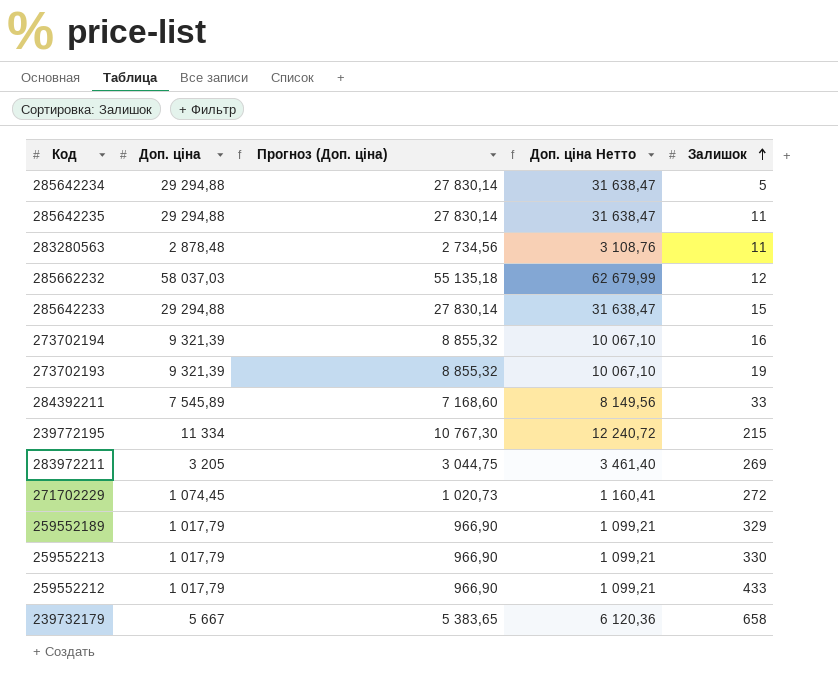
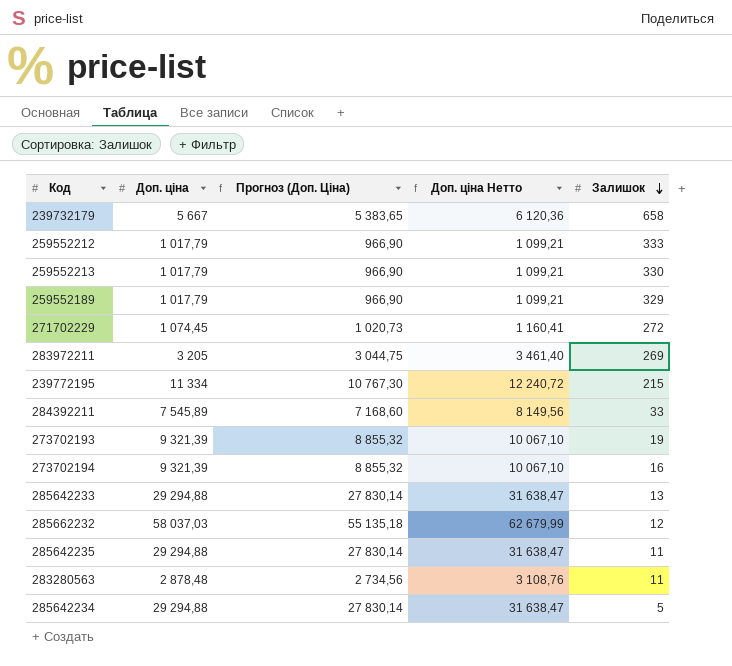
row order: Залишок ascending -> Залишок descending
column name: Прогноз (Доп. ціна) -> Прогноз (Доп. Ціна)
259552212 | Залишок: 433 -> 333
285642233 | Залишок: 15 -> 13

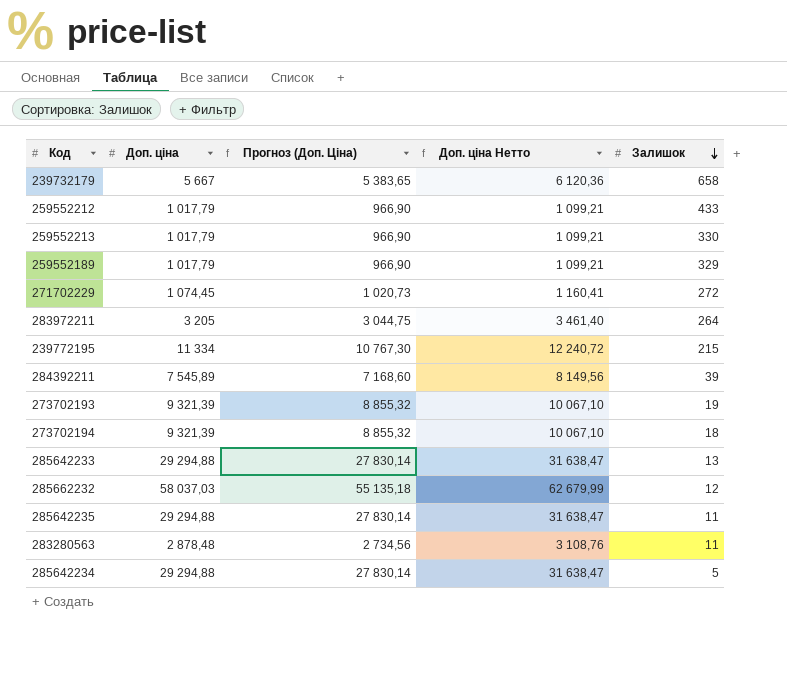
259552212 | Залишок: 333 -> 433
283972211 | Залишок: 269 -> 264
284392211 | Залишок: 33 -> 39
273702194 | Залишок: 16 -> 18

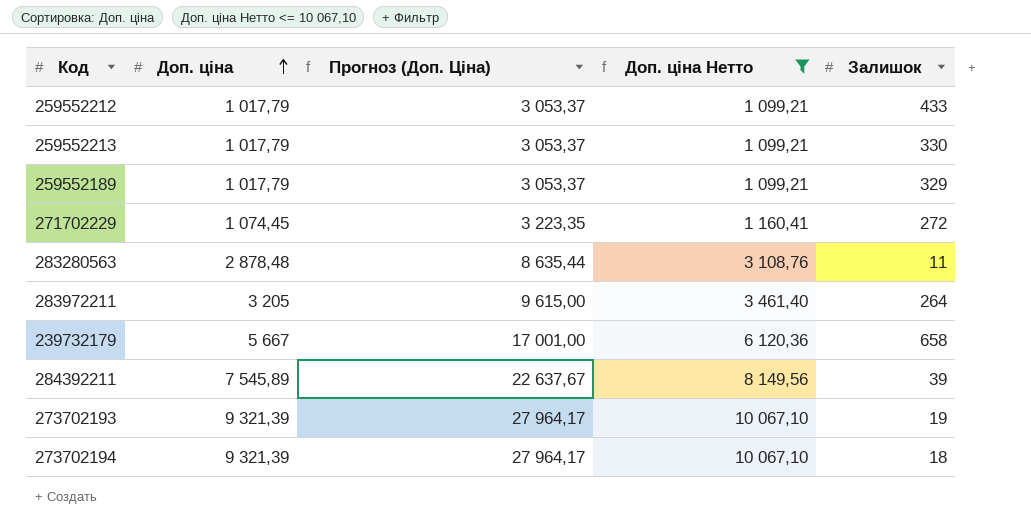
filter: none -> Доп. ціна Нетто <= 10 067,10
row order: Залишок descending -> Доп. ціна ascending
column Прогноз (Доп. Ціна) | formula: [Доп. ціна] * 0,95 -> [Доп. ціна] * 3

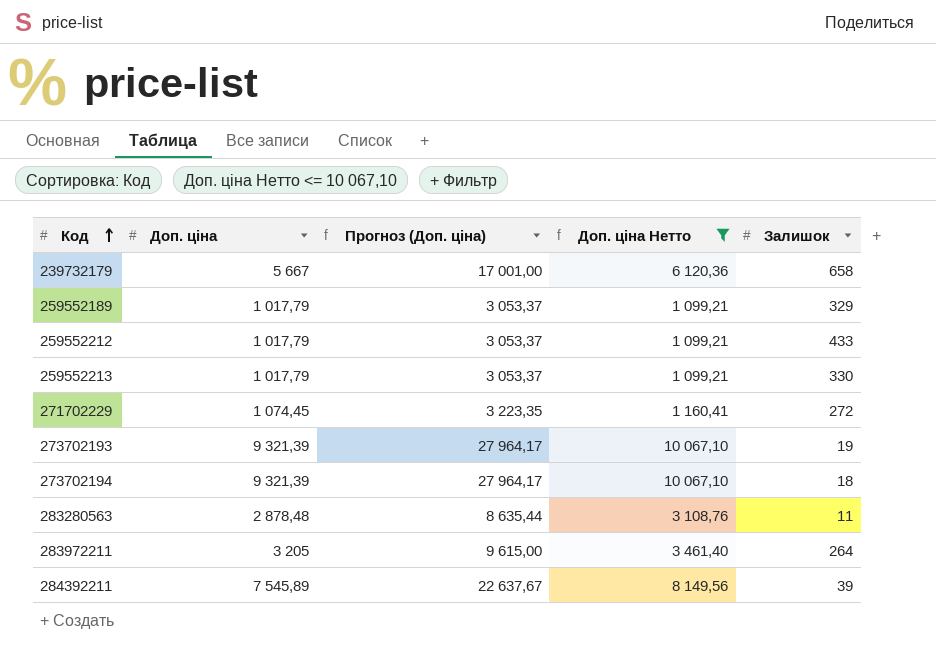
row order: Доп. ціна ascending -> Код ascending
column name: Прогноз (Доп. Ціна) -> Прогноз (Доп. ціна)

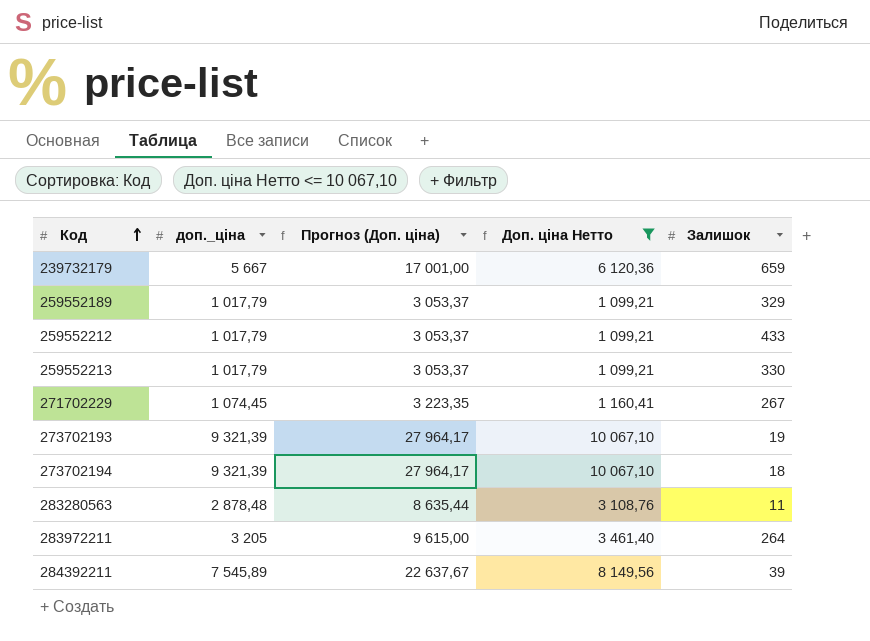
column name: Доп. ціна -> доп._ціна
239732179 | Залишок: 658 -> 659
271702229 | Залишок: 272 -> 267

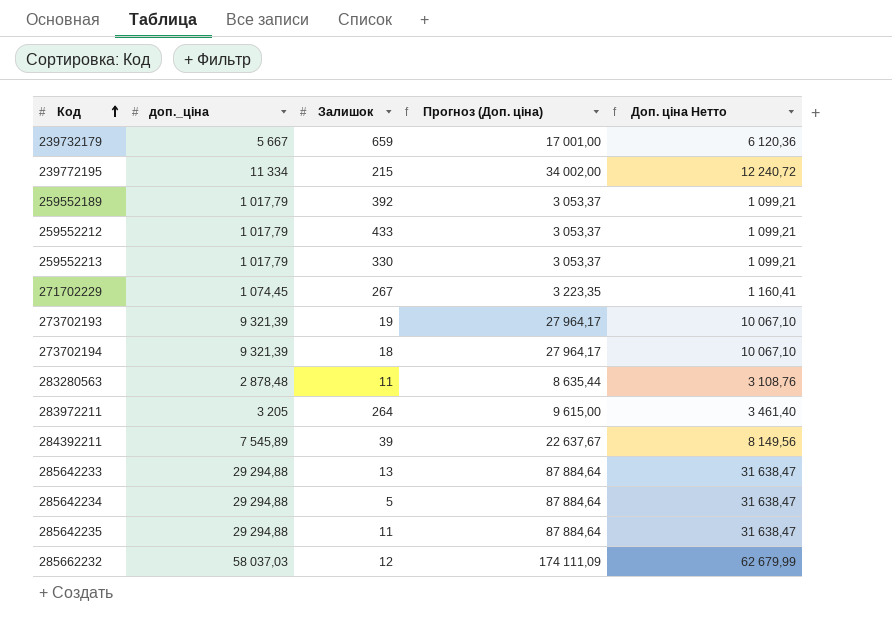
filter: Доп. ціна Нетто <= 10 067,10 -> none
column Залишок | position: 5 -> 3
259552189 | Залишок: 329 -> 392

